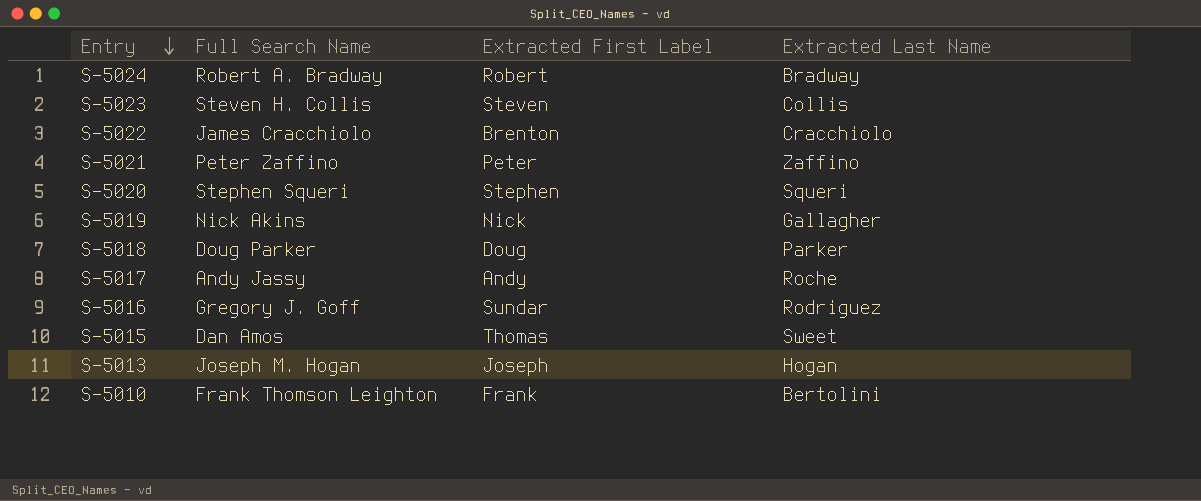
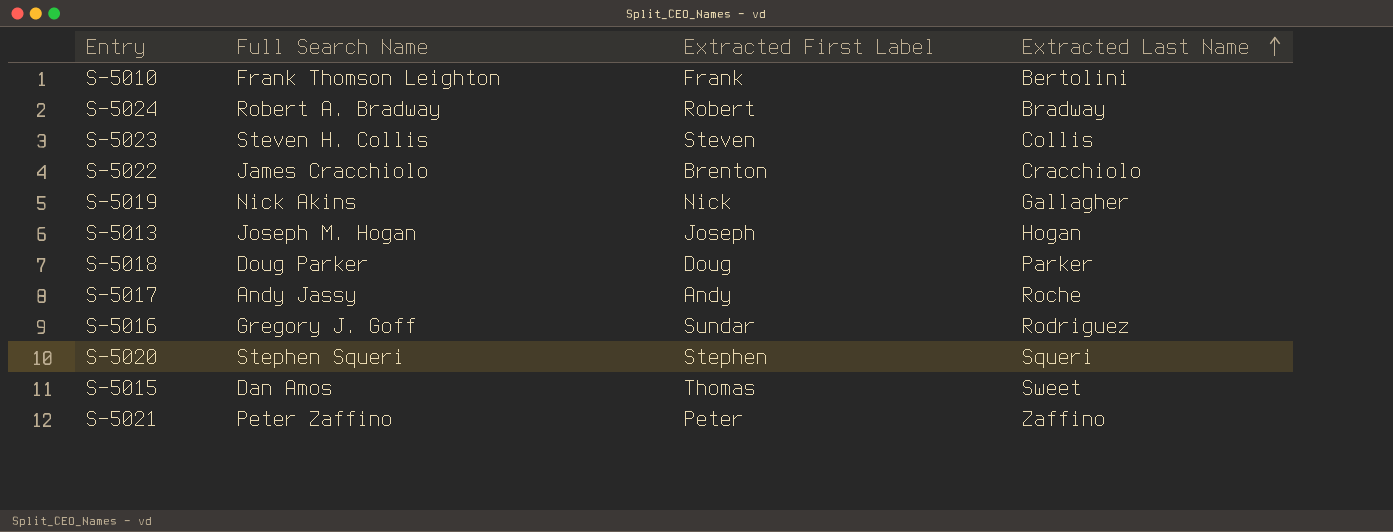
row order: Entry descending -> Extracted Last Name ascending

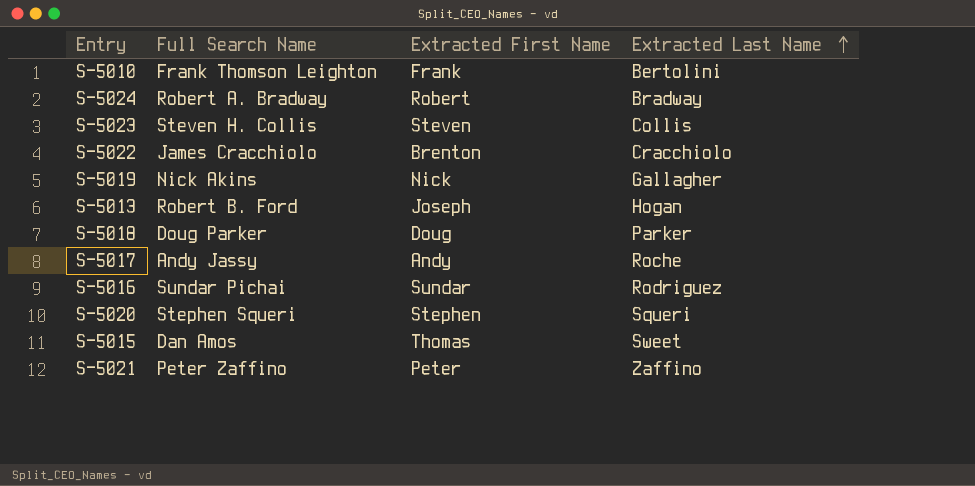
column name: Extracted First Label -> Extracted First Name
S-5013 | Full Search Name: Joseph M. Hogan -> Robert B. Ford
S-5016 | Full Search Name: Gregory J. Goff -> Sundar Pichai

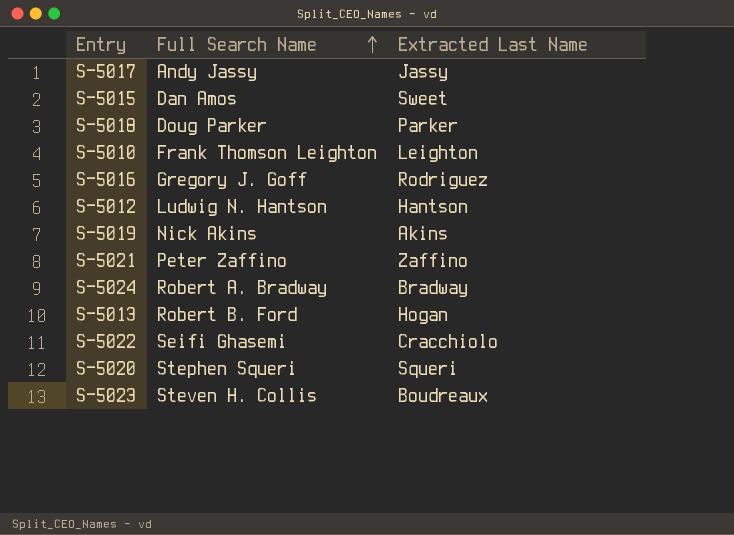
row order: Extracted Last Name ascending -> Full Search Name ascending
column Extracted First Name | position: 3 -> none
S-5017 | Extracted Last Name: Roche -> Jassy
S-5010 | Extracted Last Name: Bertolini -> Leighton
S-5016 | Full Search Name: Sundar Pichai -> Gregory J. Goff
row S-5012: none -> Ludwig N. Hantson | Hantson
S-5019 | Extracted Last Name: Gallagher -> Akins
S-5022 | Full Search Name: James Cracchiolo -> Seifi Ghasemi
S-5023 | Extracted Last Name: Collis -> Boudreaux

